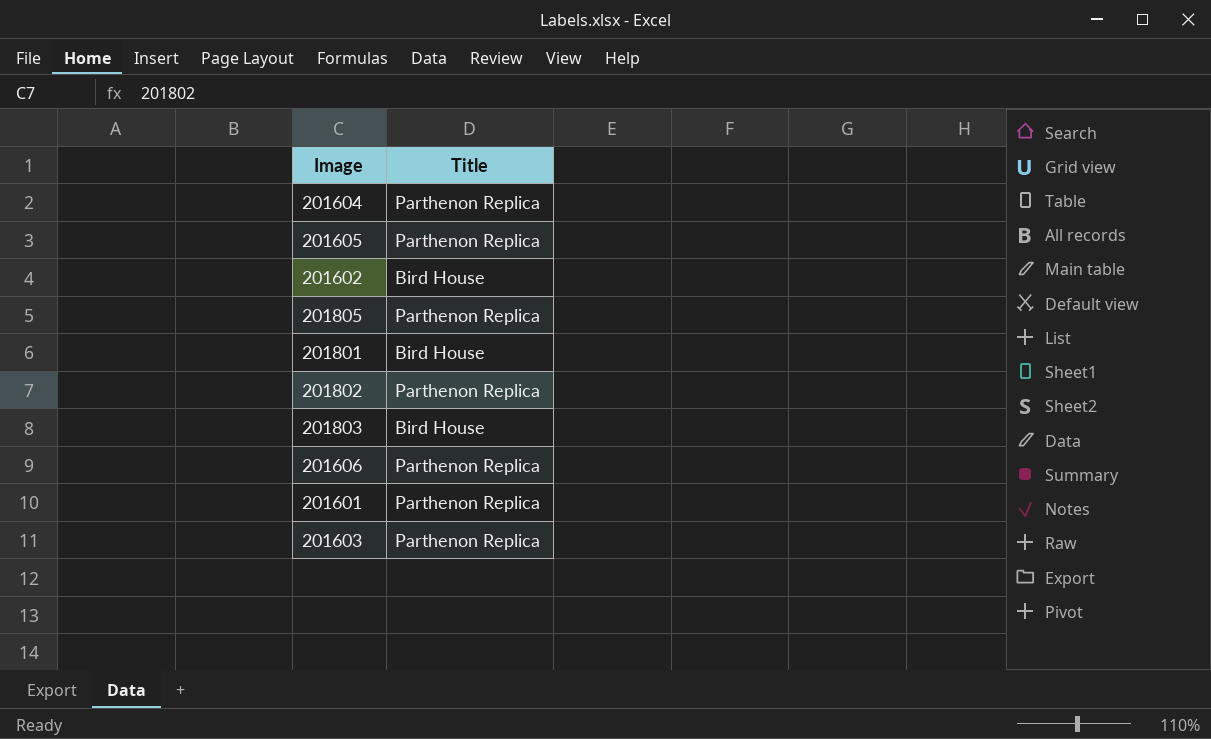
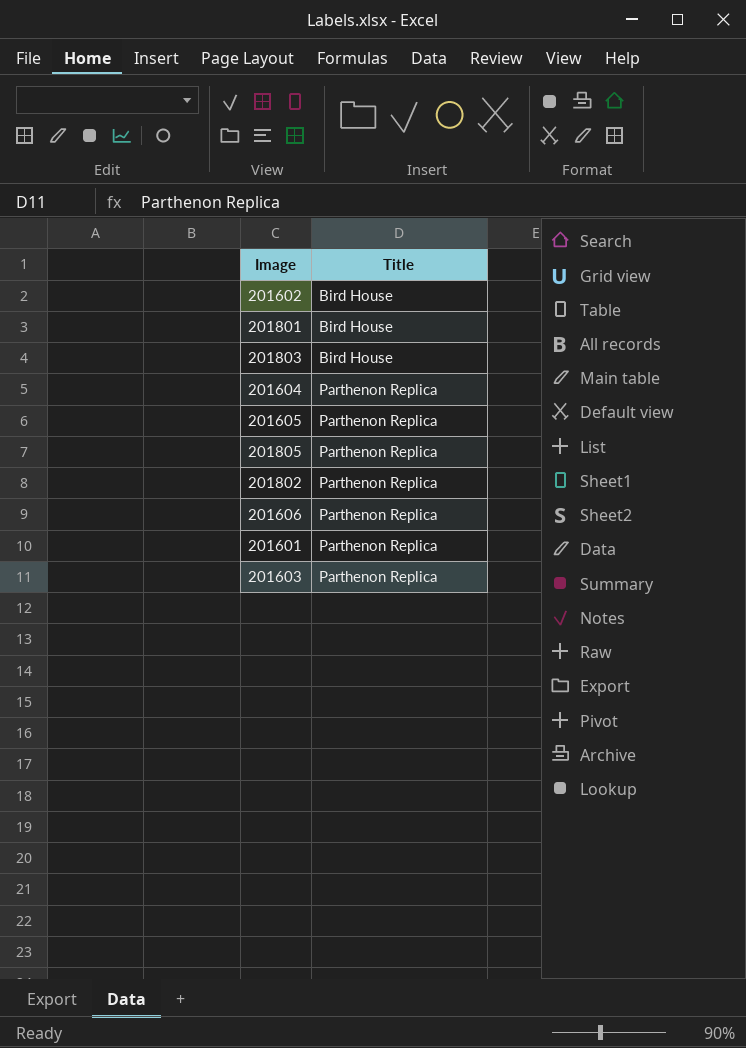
row order: none -> Title ascending

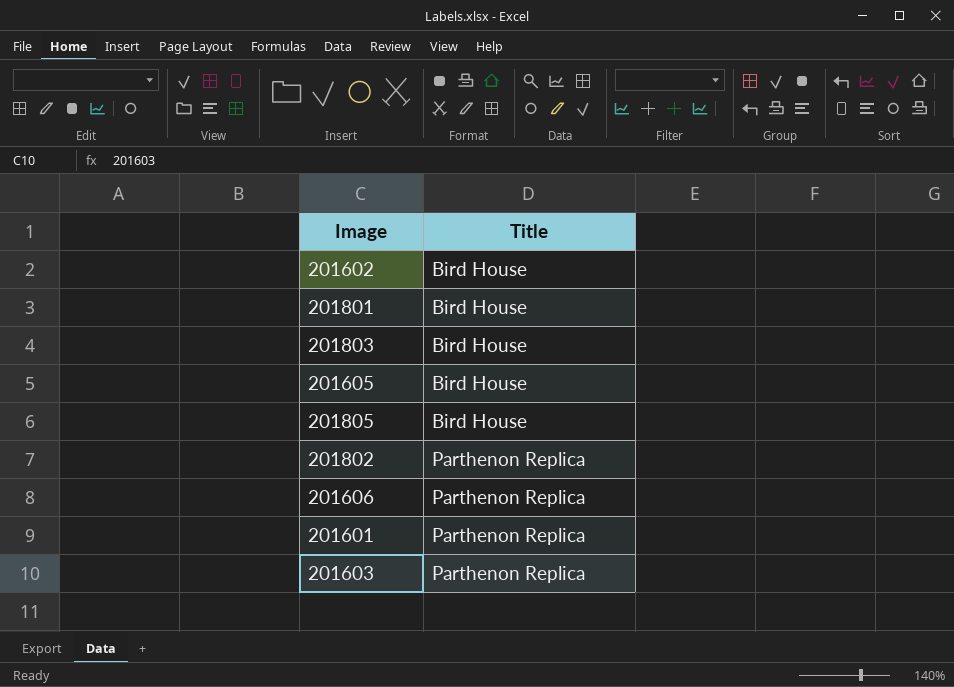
row 201604: Parthenon Replica -> none
201605 | Title: Parthenon Replica -> Bird House
201805 | Title: Parthenon Replica -> Bird House

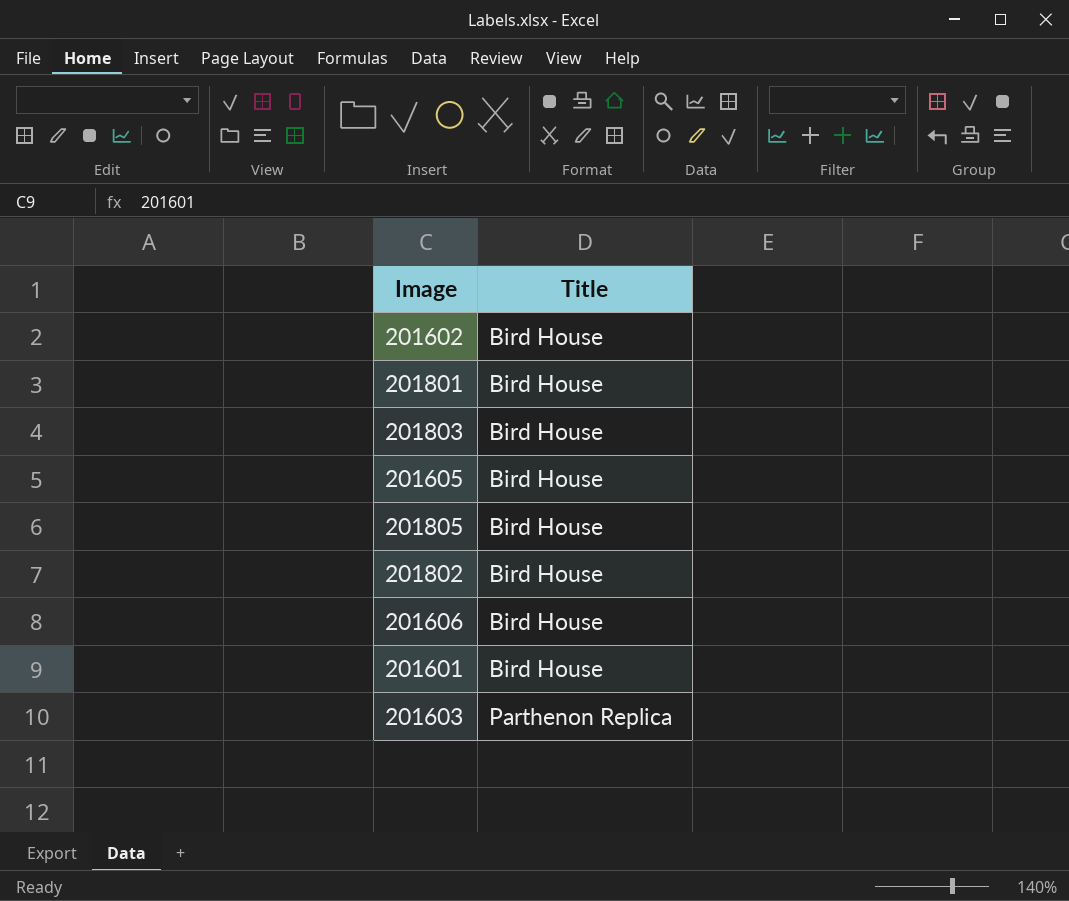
201802 | Title: Parthenon Replica -> Bird House
201606 | Title: Parthenon Replica -> Bird House
201601 | Title: Parthenon Replica -> Bird House

